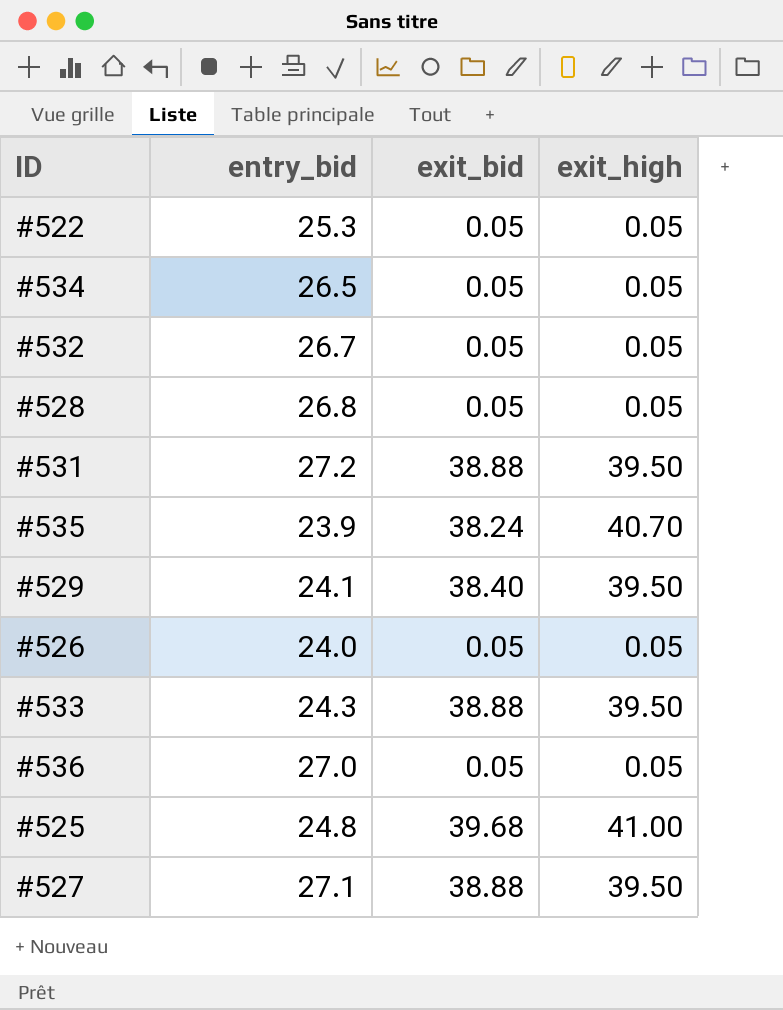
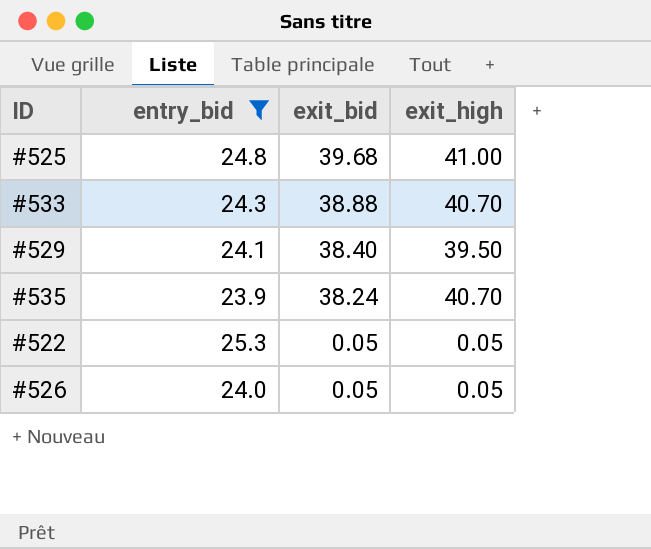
filter: none -> entry_bid <= 25.3
row order: none -> exit_bid descending
#533 | exit_high: 39.50 -> 40.70

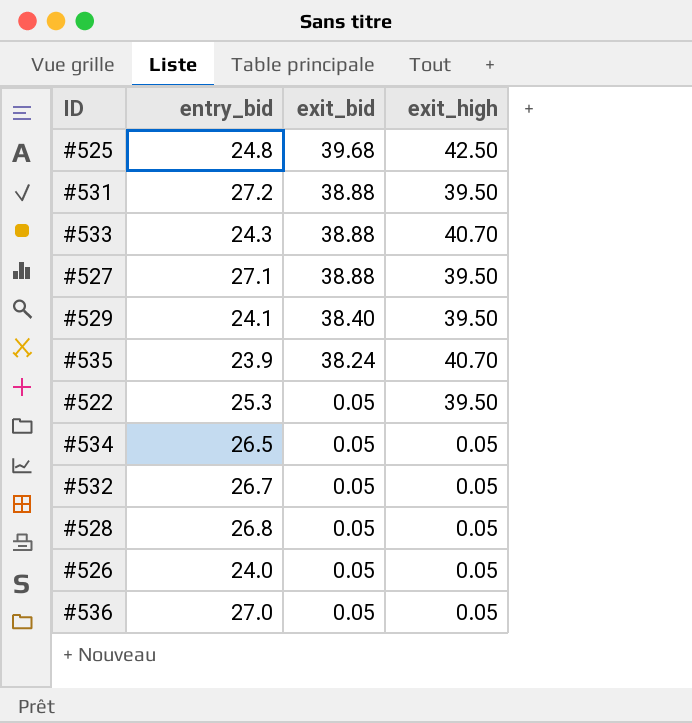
filter: entry_bid <= 25.3 -> none
#525 | exit_high: 41.00 -> 42.50
#522 | exit_high: 0.05 -> 39.50

